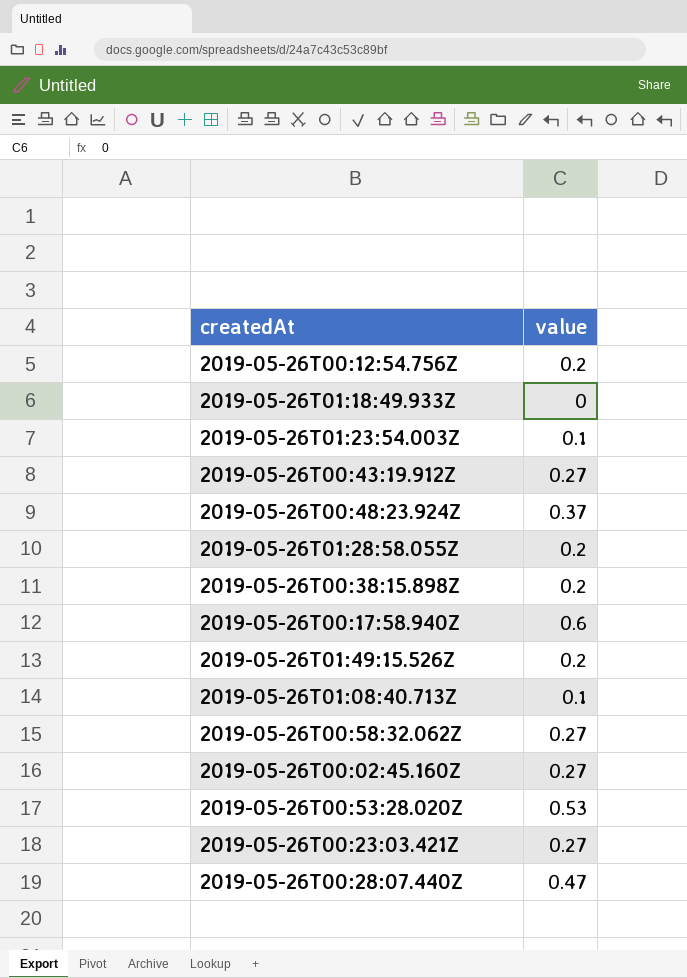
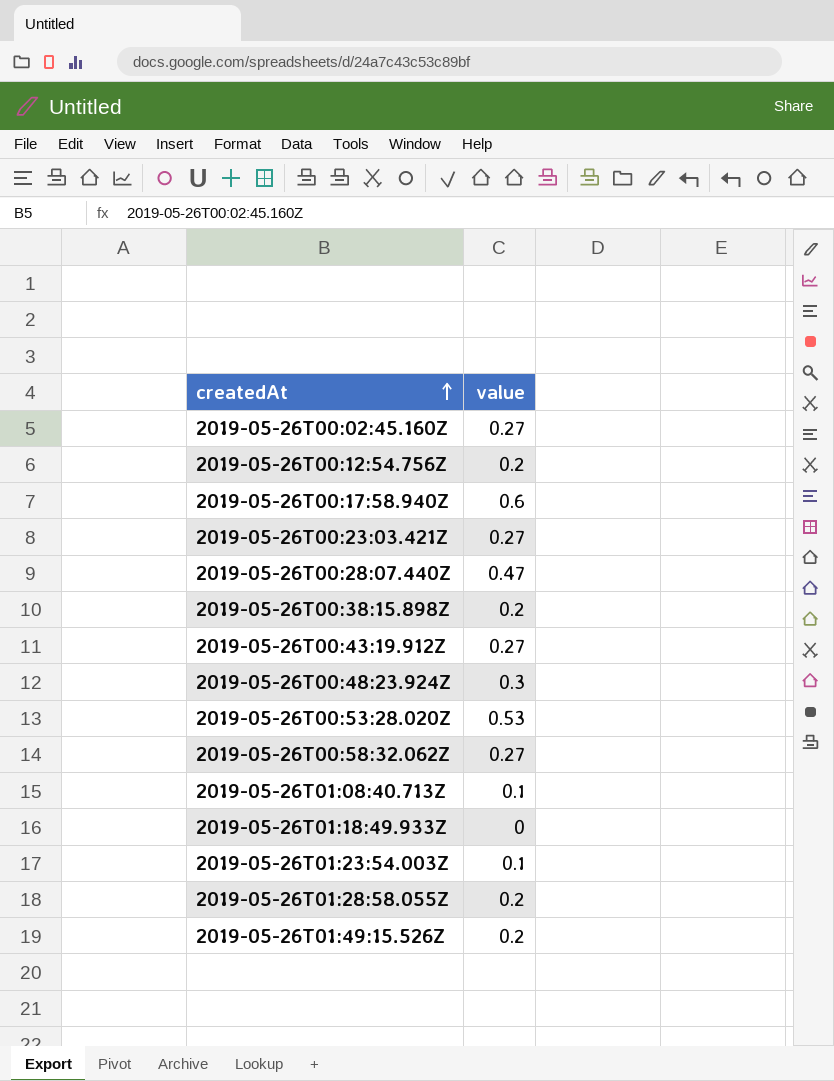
row order: none -> createdAt ascending
2019-05-26T00:48:23.924Z | value: 0.37 -> 0.3

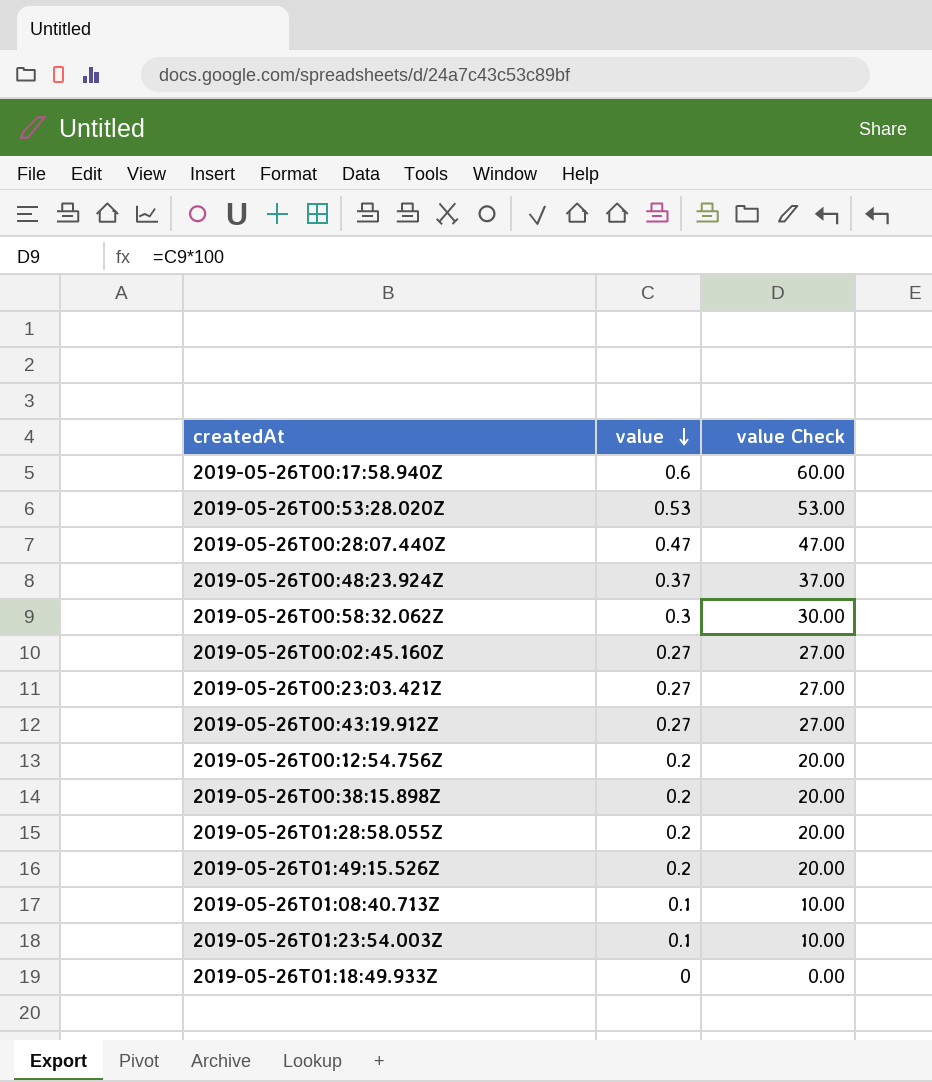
row order: createdAt ascending -> value descending
column value Check | formula: none -> [value] * 100
2019-05-26T00:48:23.924Z | value: 0.3 -> 0.37
2019-05-26T00:58:32.062Z | value: 0.27 -> 0.3

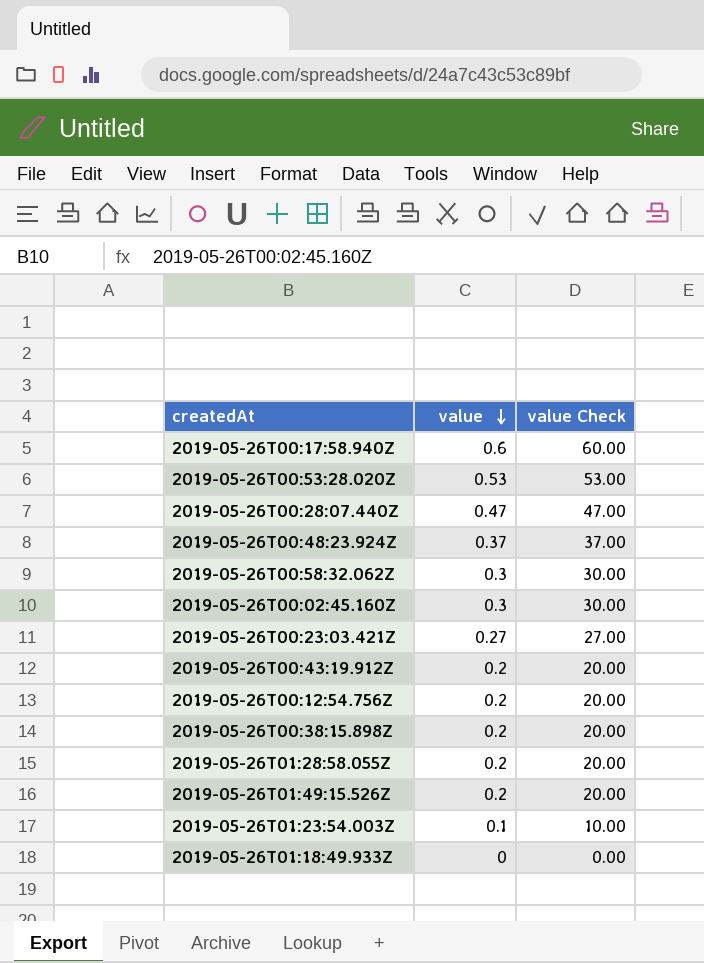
row 2019-05-26T01:08:40.713Z: 0.1 | 10.00 -> none
2019-05-26T00:02:45.160Z | value: 0.27 -> 0.3
2019-05-26T00:02:45.160Z | value Check: 27.00 -> 30.00
2019-05-26T00:43:19.912Z | value: 0.27 -> 0.2
2019-05-26T00:43:19.912Z | value Check: 27.00 -> 20.00

